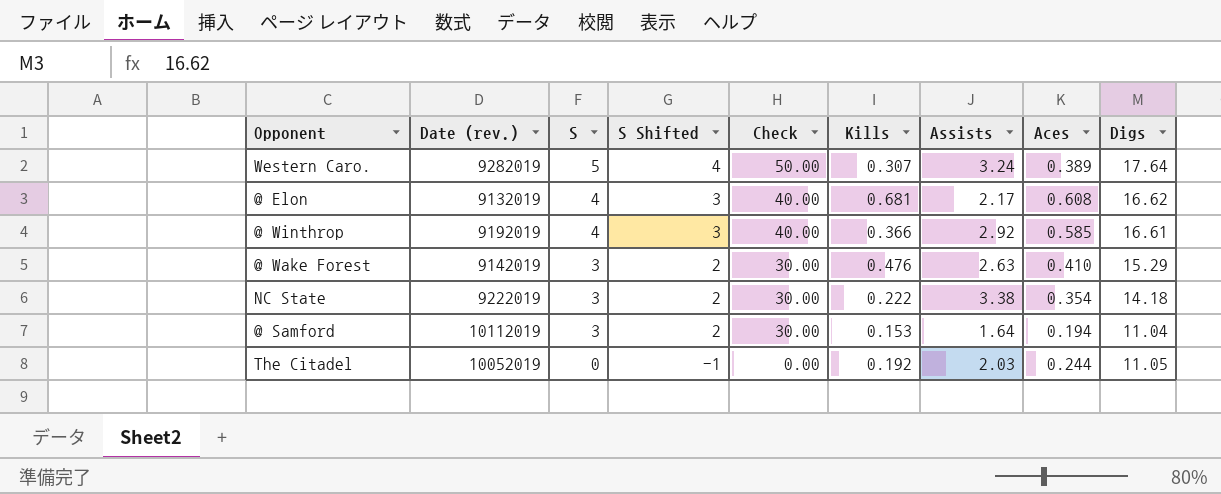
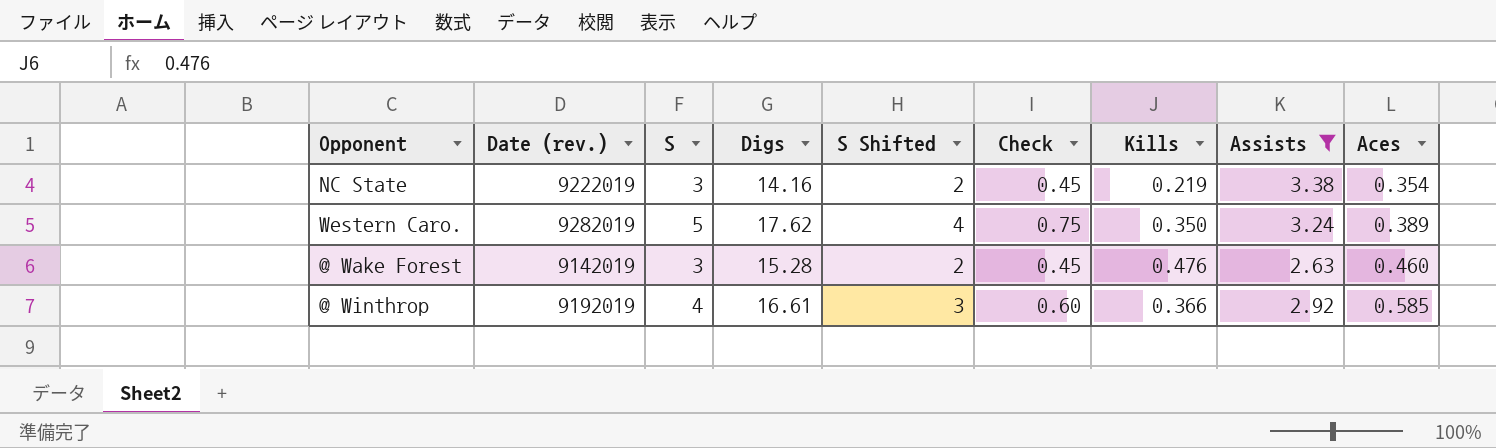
filter: none -> Assists >= 2.63
row order: S descending -> Aces ascending
column Digs | position: 9 -> 4
column Check | formula: [S] * 10 -> [S] * 0.15
NC State | Digs: 14.18 -> 14.16
NC State | Kills: 0.222 -> 0.219
Western Caro. | Digs: 17.64 -> 17.62
Western Caro. | Kills: 0.307 -> 0.350
@ Wake Forest | Digs: 15.29 -> 15.28
@ Wake Forest | Aces: 0.410 -> 0.460

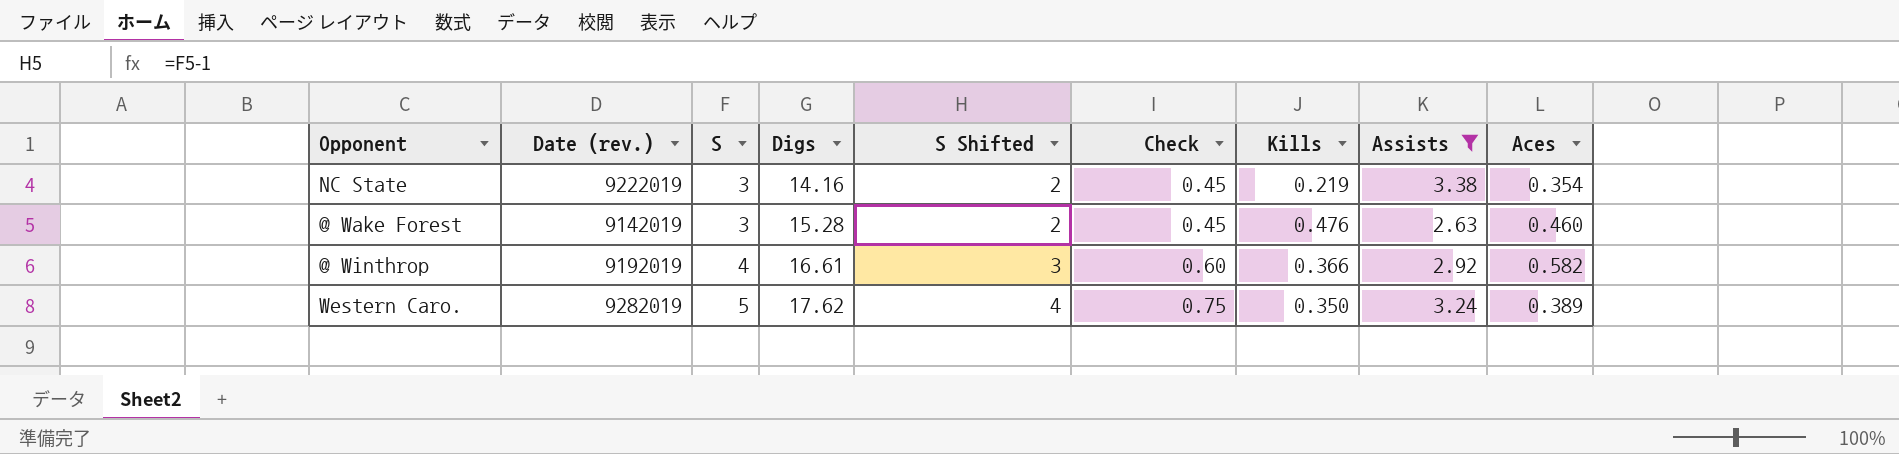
row order: Aces ascending -> S ascending
@ Winthrop | Aces: 0.585 -> 0.582

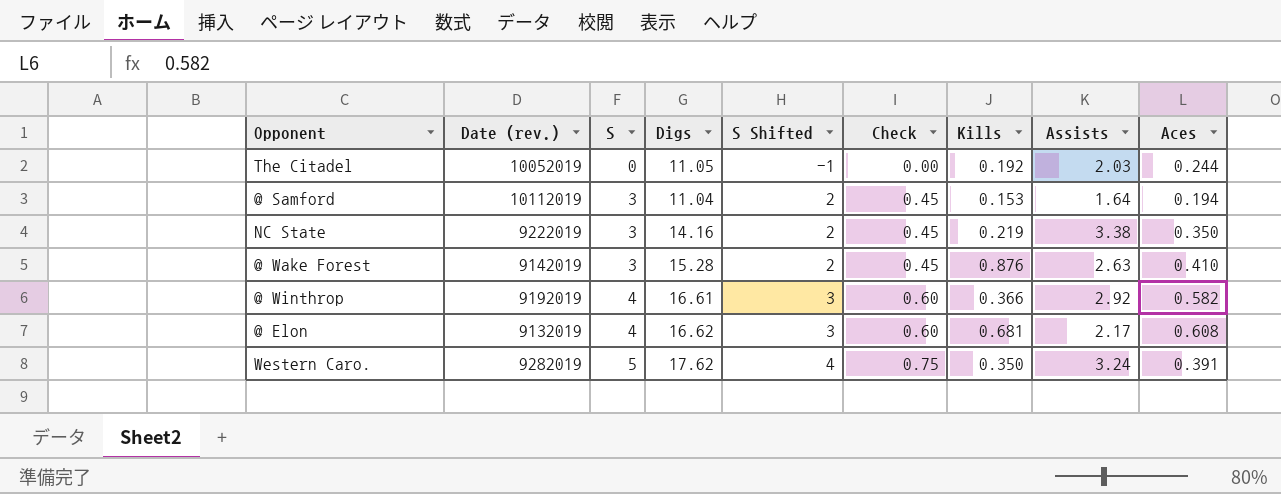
filter: Assists >= 2.63 -> none
NC State | Aces: 0.354 -> 0.350
@ Wake Forest | Kills: 0.476 -> 0.876
@ Wake Forest | Aces: 0.460 -> 0.410
Western Caro. | Aces: 0.389 -> 0.391

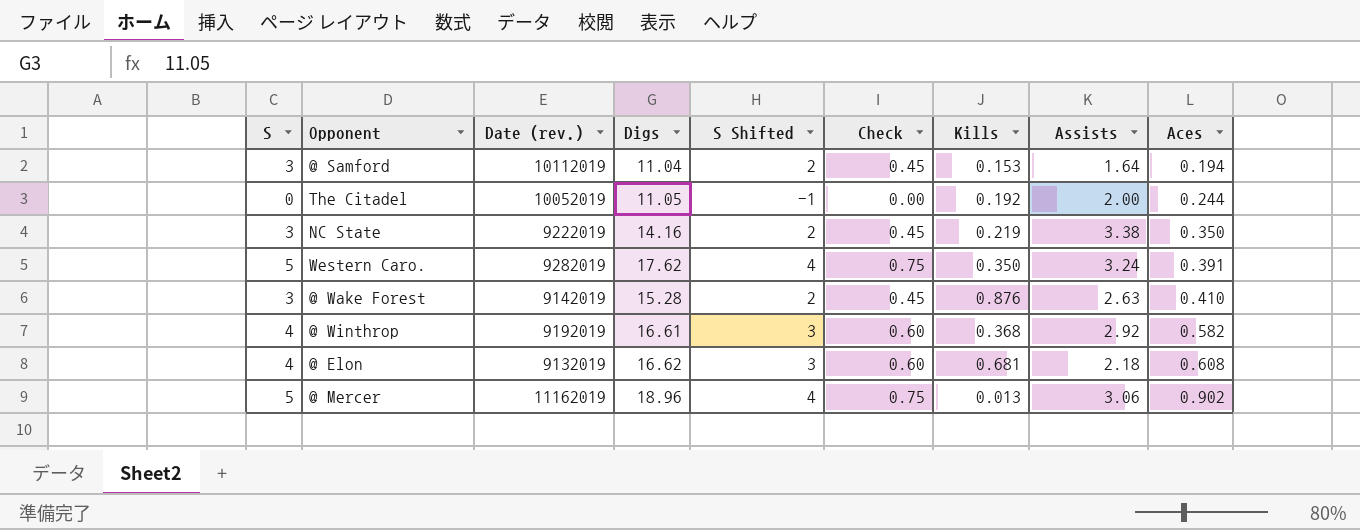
row order: S ascending -> Aces ascending
column S | position: 3 -> 1
The Citadel | Assists: 2.03 -> 2.00
@ Winthrop | Kills: 0.366 -> 0.368
@ Elon | Assists: 2.17 -> 2.18
row @ Mercer: none -> 5 | 11162019 | 18.96 | 4 | 0.75 | 0.013 | 3.06 | 0.902

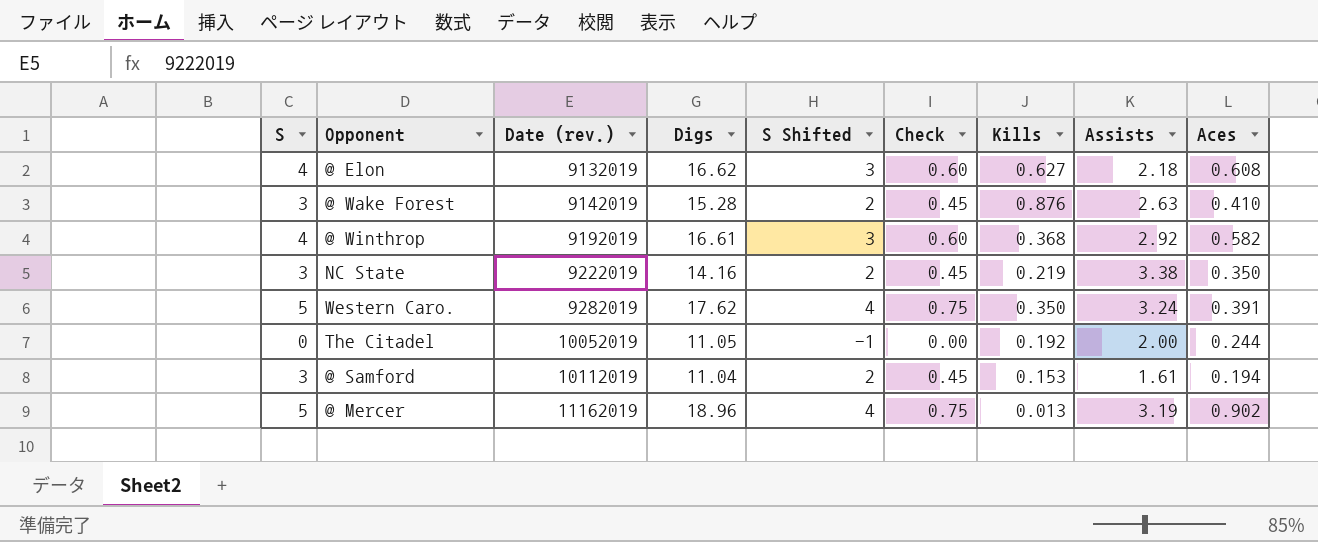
row order: Aces ascending -> Date (rev.) ascending
@ Elon | Kills: 0.681 -> 0.627
@ Samford | Assists: 1.64 -> 1.61
@ Mercer | Assists: 3.06 -> 3.19

